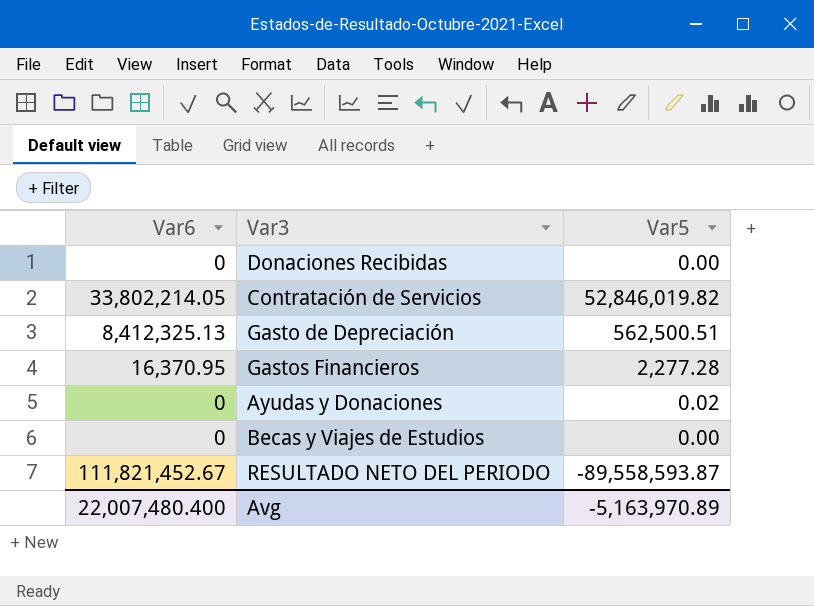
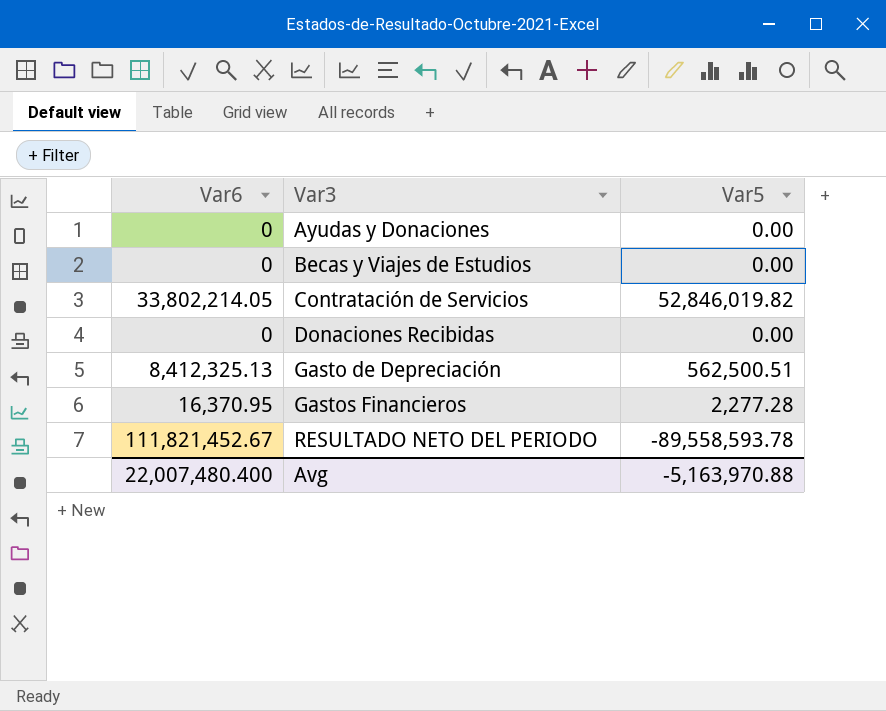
row order: none -> Var3 ascending
Ayudas y Donaciones | Var5: 0.02 -> 0.00
RESULTADO NETO DEL PERIODO | Var5: -89,558,593.87 -> -89,558,593.78
Avg | Var5: -5,163,970.89 -> -5,163,970.88

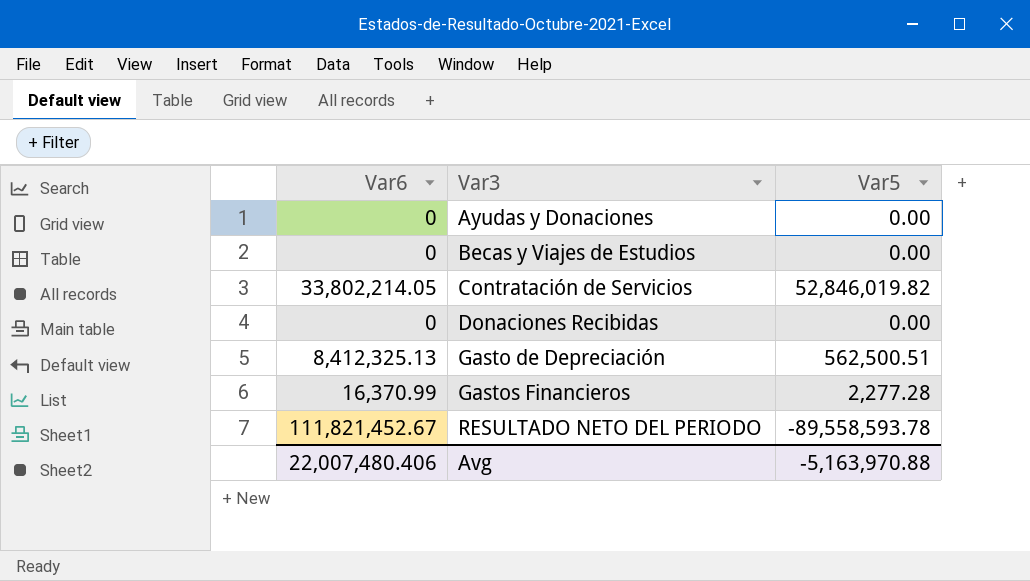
Gastos Financieros | Var6: 16,370.95 -> 16,370.99
Avg | Var6: 22,007,480.400 -> 22,007,480.406

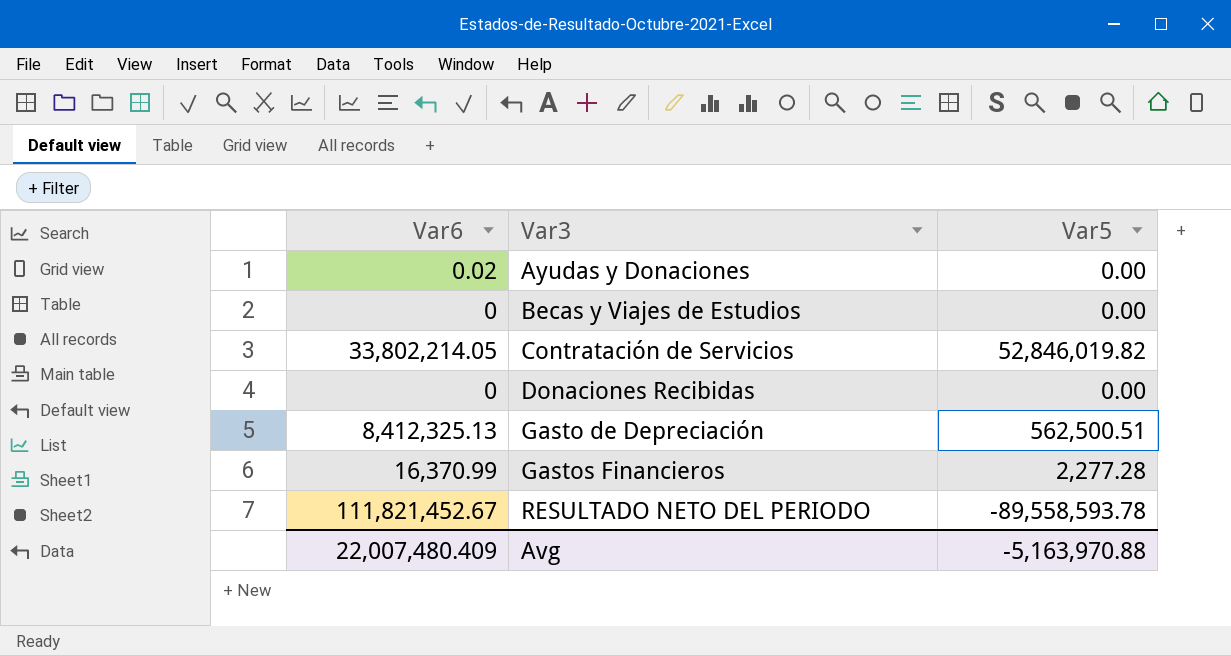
Ayudas y Donaciones | Var6: 0 -> 0.02
Avg | Var6: 22,007,480.406 -> 22,007,480.409

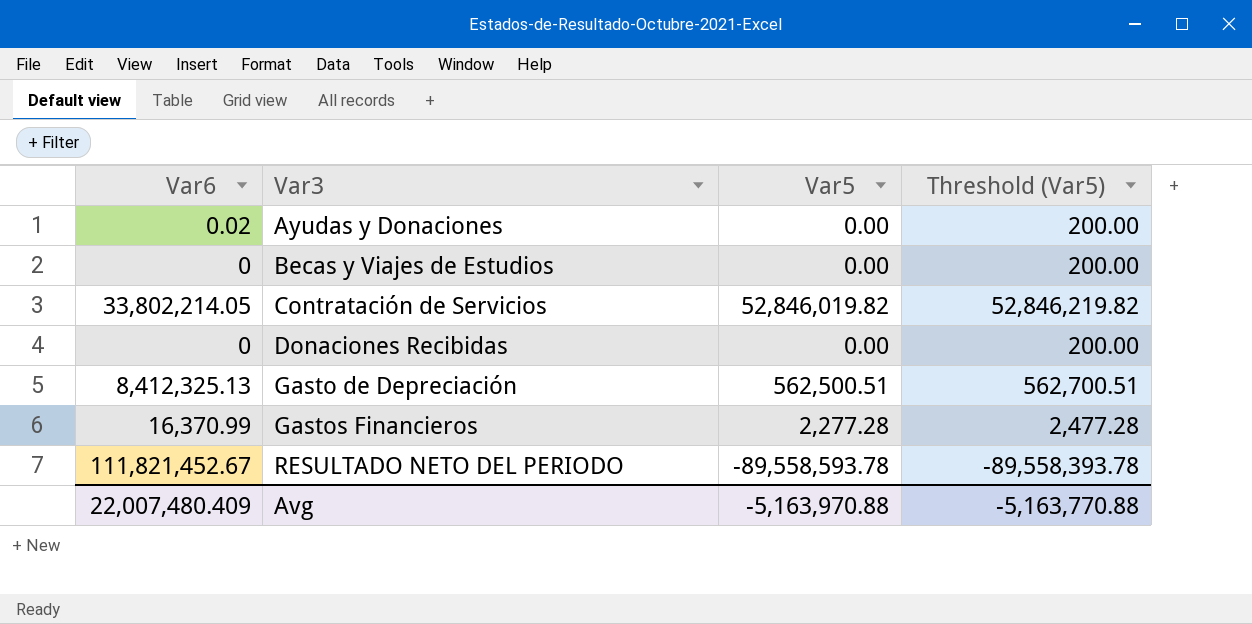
column Threshold (Var5) | formula: none -> [Var5] + 200

